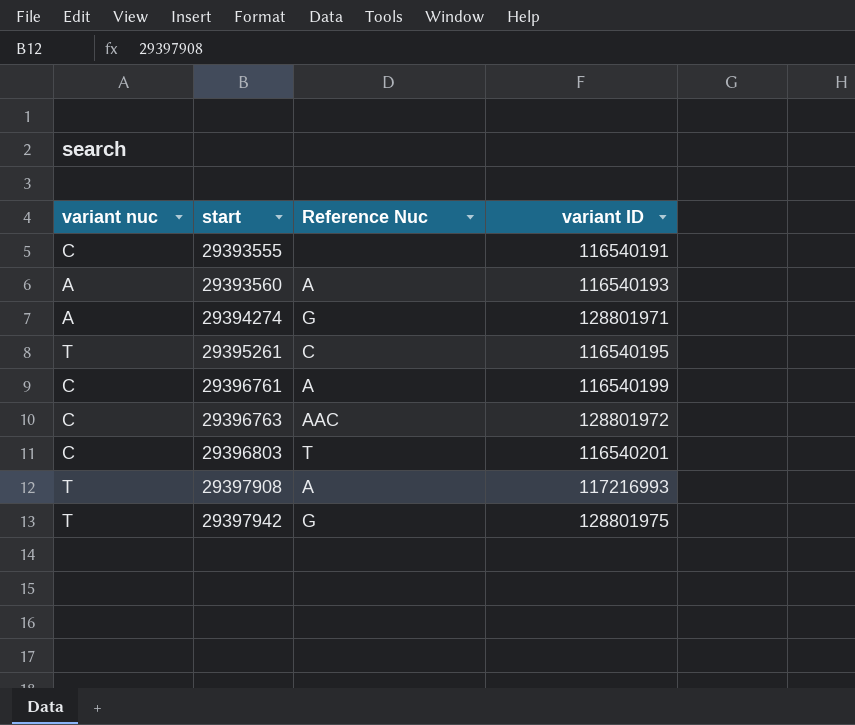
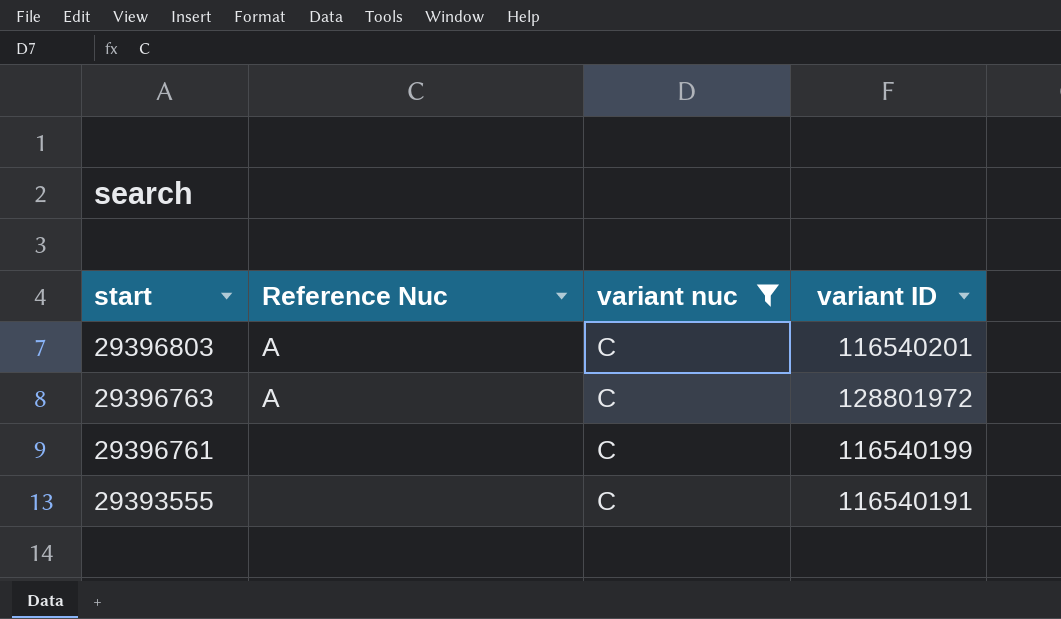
filter: none -> variant nuc = C
row order: start ascending -> start descending
column variant nuc | position: 1 -> 3
29396803 | Reference Nuc: T -> A
29396763 | Reference Nuc: AAC -> A
29396761 | Reference Nuc: A -> none

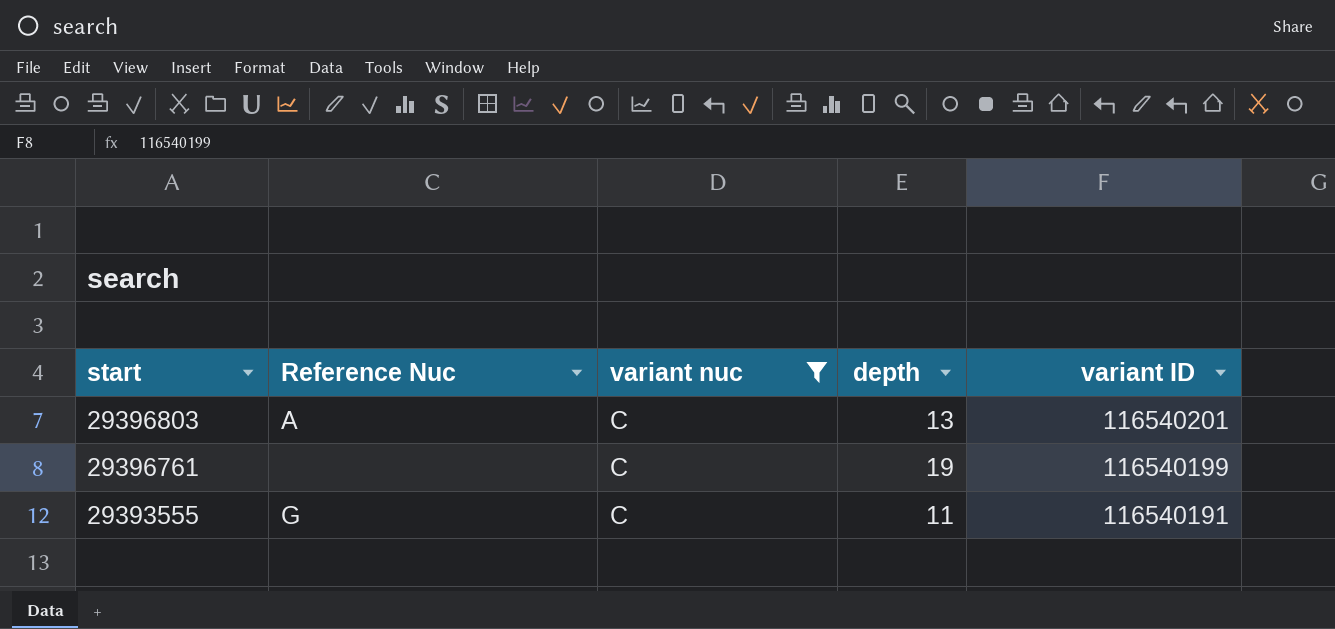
column depth | position: none -> 4
row 29396763: A | C | 128801972 -> none
29393555 | Reference Nuc: none -> G

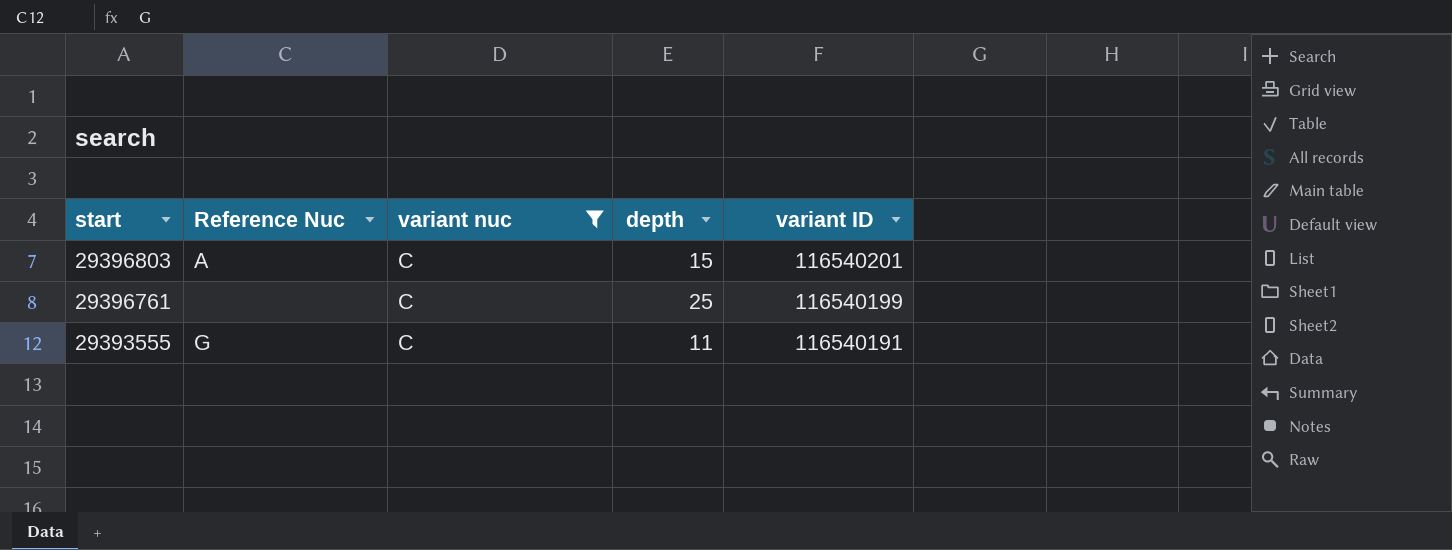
29396803 | depth: 13 -> 15
29396761 | depth: 19 -> 25

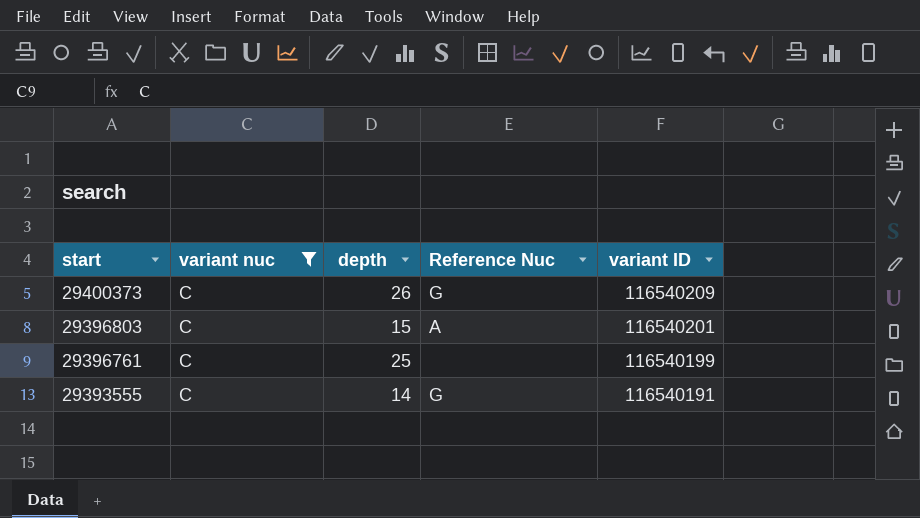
column Reference Nuc | position: 2 -> 4
row 29400373: none -> C | 26 | G | 116540209
29393555 | depth: 11 -> 14

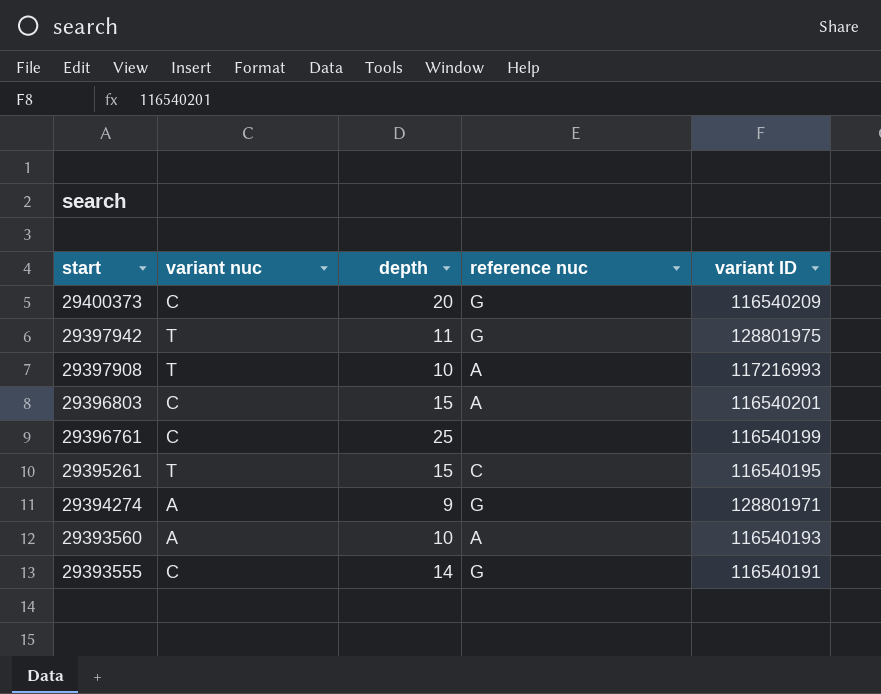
filter: variant nuc = C -> none
column name: Reference Nuc -> reference nuc
29400373 | depth: 26 -> 20

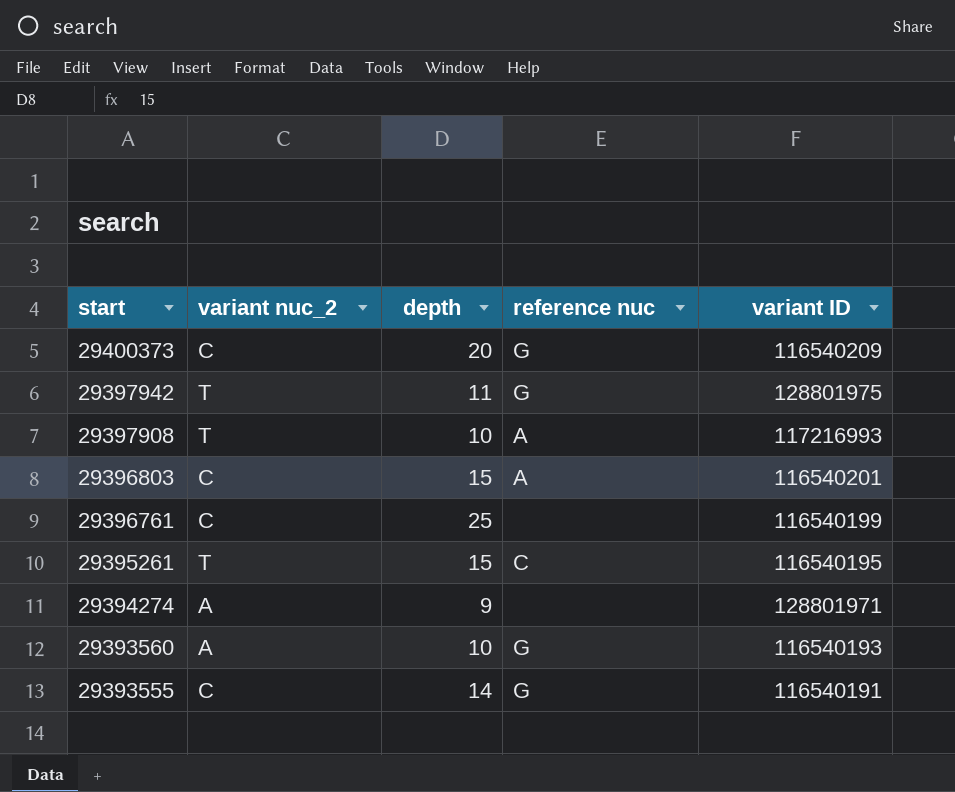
column name: variant nuc -> variant nuc_2
29394274 | reference nuc: G -> none
29393560 | reference nuc: A -> G

